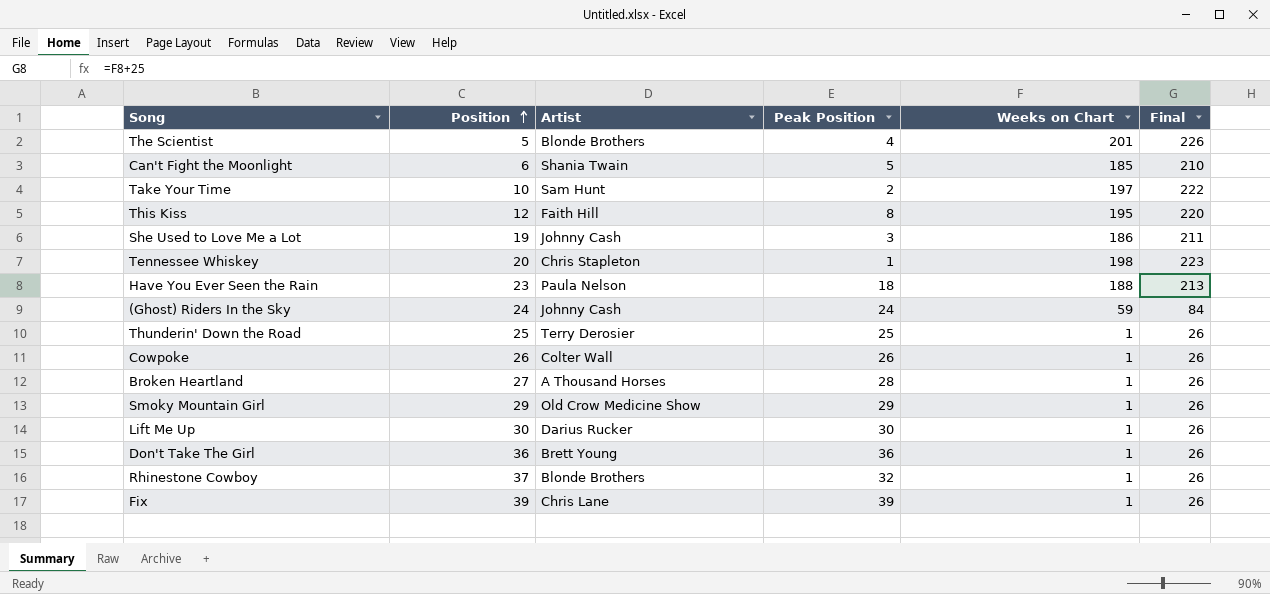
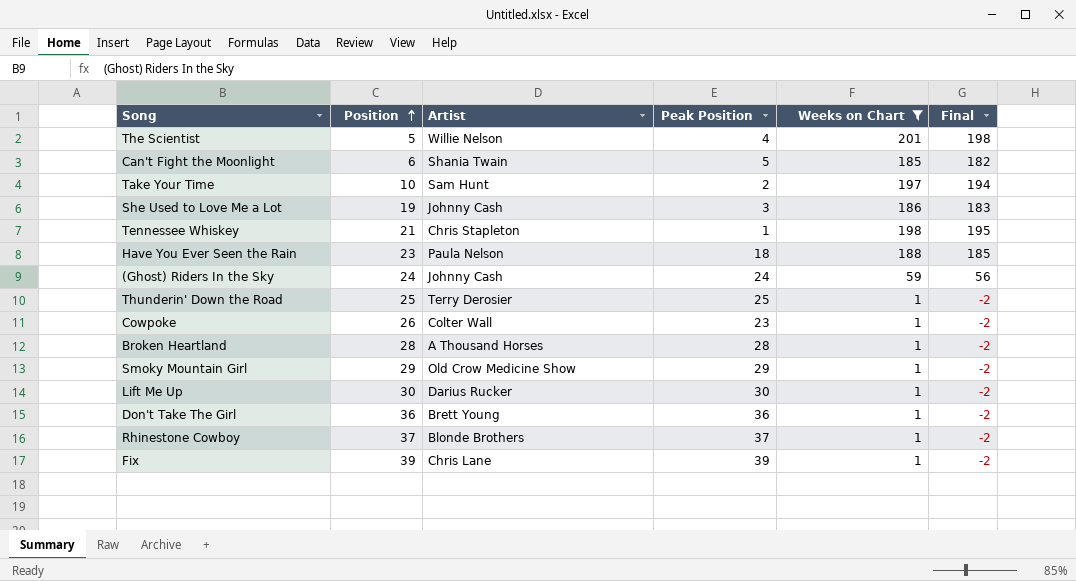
filter: none -> Weeks on Chart != 195
column Final | formula: [Weeks on Chart] + 25 -> [Weeks on Chart] - 3
The Scientist | Artist: Blonde Brothers -> Willie Nelson
Tennessee Whiskey | Position: 20 -> 21
Cowpoke | Peak Position: 26 -> 23
Broken Heartland | Position: 27 -> 28
Rhinestone Cowboy | Peak Position: 32 -> 37

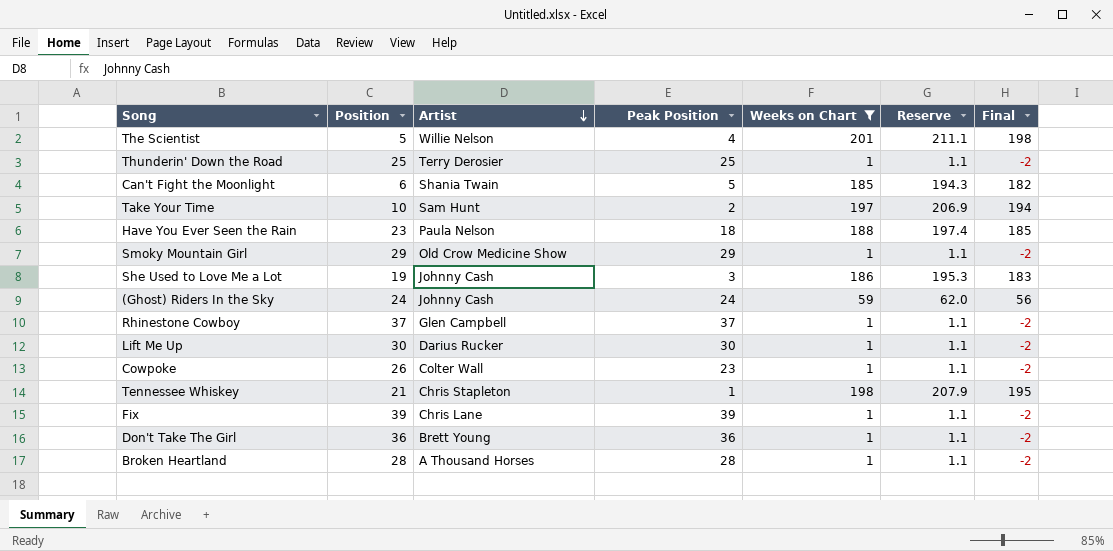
row order: Position ascending -> Artist descending
column Reserve | formula: none -> [Weeks on Chart] * 1.05
Rhinestone Cowboy | Artist: Blonde Brothers -> Glen Campbell

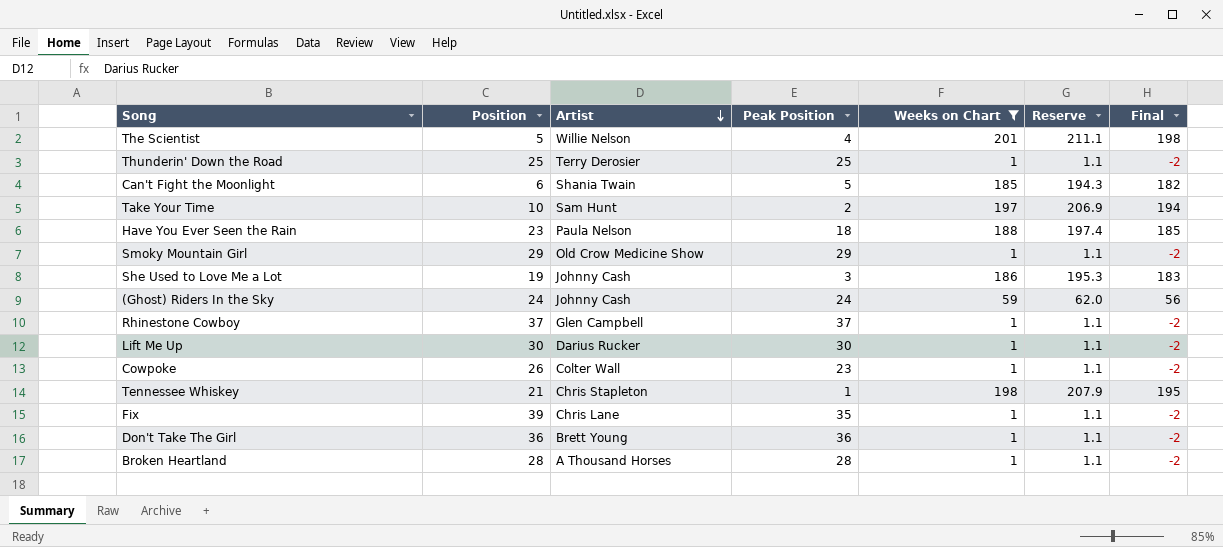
Fix | Peak Position: 39 -> 35

